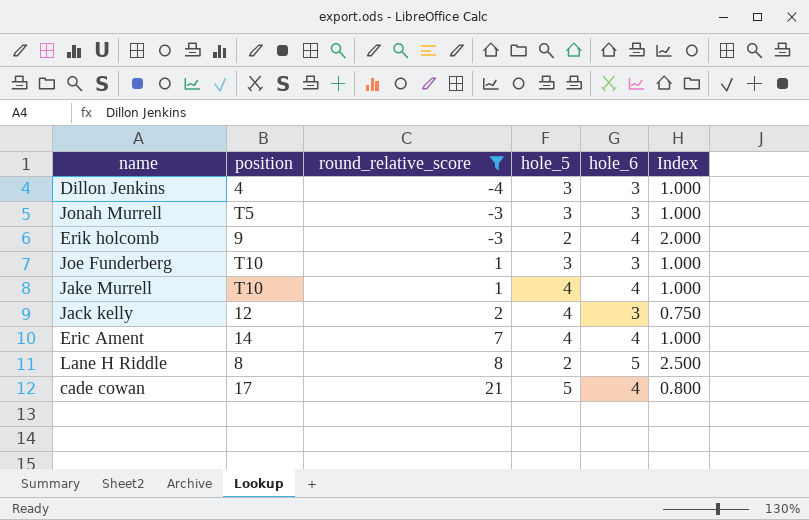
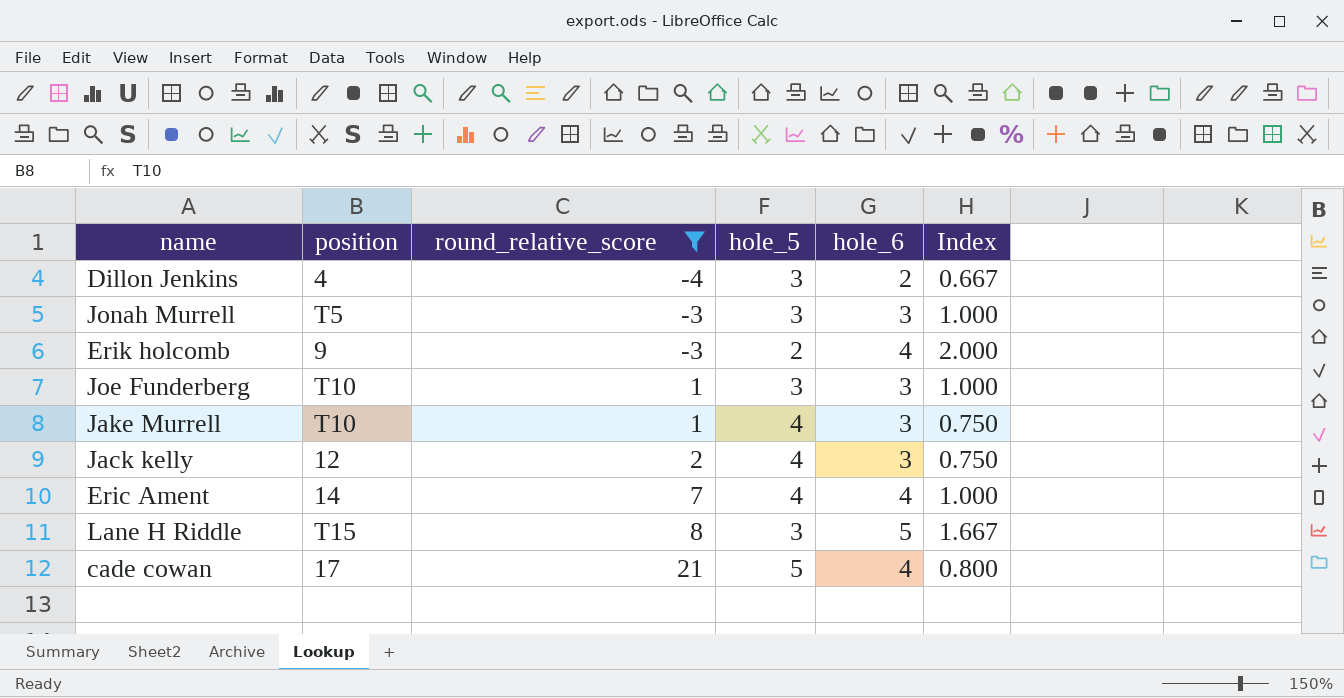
Dillon Jenkins | hole_6: 3 -> 2
Dillon Jenkins | Index: 1.000 -> 0.667
Jake Murrell | hole_6: 4 -> 3
Jake Murrell | Index: 1.000 -> 0.750
Lane H Riddle | position: 8 -> T15
Lane H Riddle | hole_5: 2 -> 3
Lane H Riddle | Index: 2.500 -> 1.667

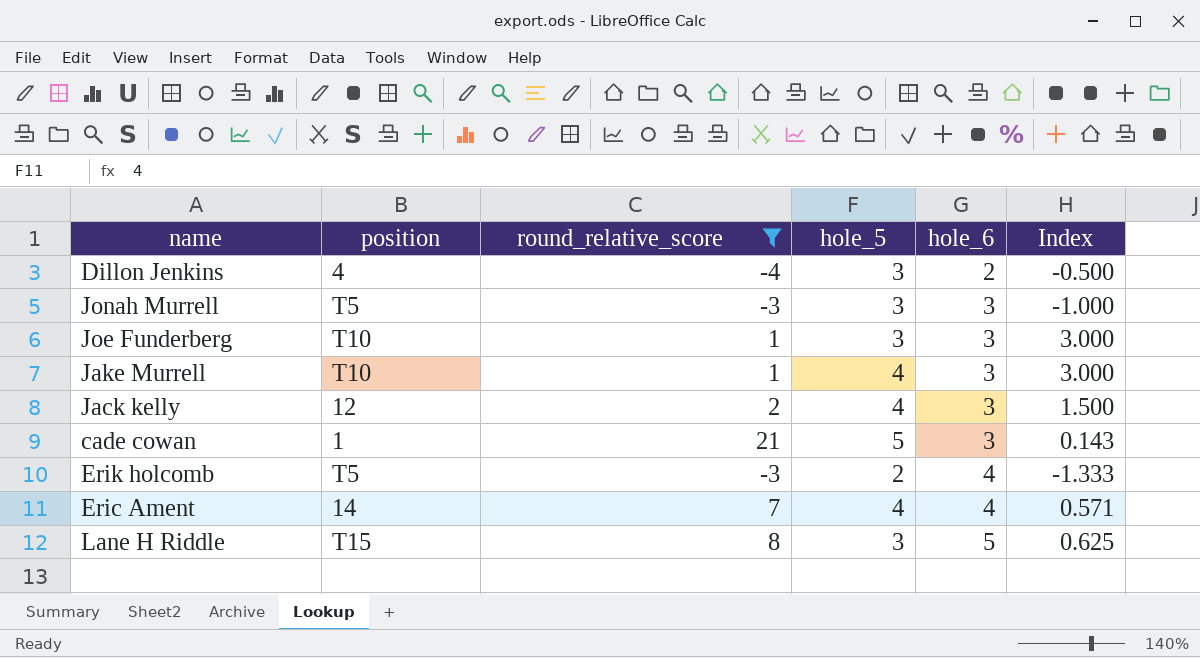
row order: round_relative_score ascending -> hole_6 ascending
column Index | formula: [hole_6] / [hole_5] -> [hole_6] / [round_relative_score]
cade cowan | position: 17 -> 1
cade cowan | hole_6: 4 -> 3
Erik holcomb | position: 9 -> T5

